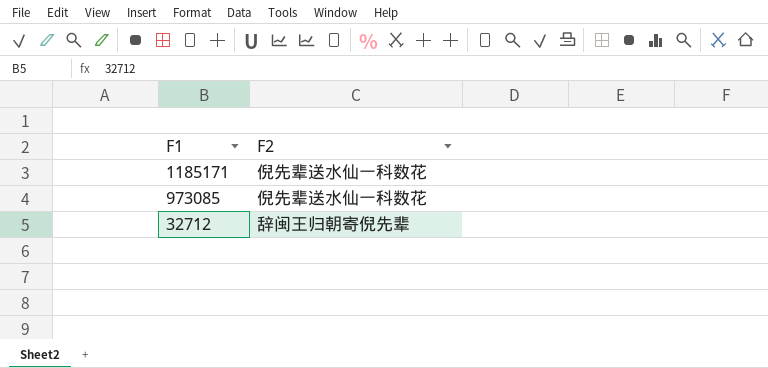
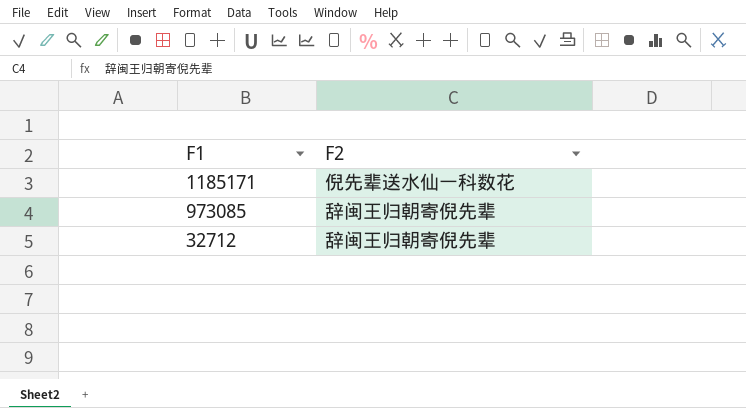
973085 | F2: 倪先辈送水仙一科数花 -> 辞闽王归朝寄倪先辈

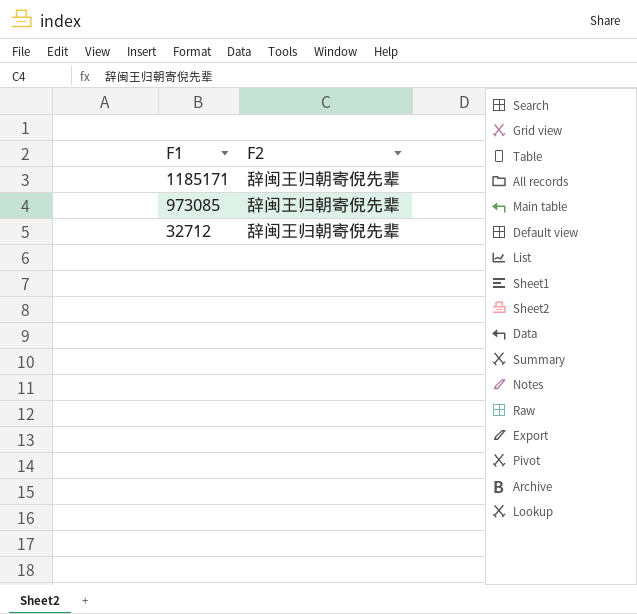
1185171 | F2: 倪先辈送水仙一科数花 -> 辞闽王归朝寄倪先辈

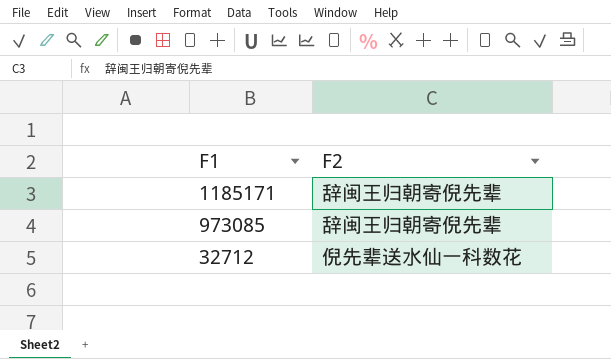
32712 | F2: 辞闽王归朝寄倪先辈 -> 倪先辈送水仙一科数花

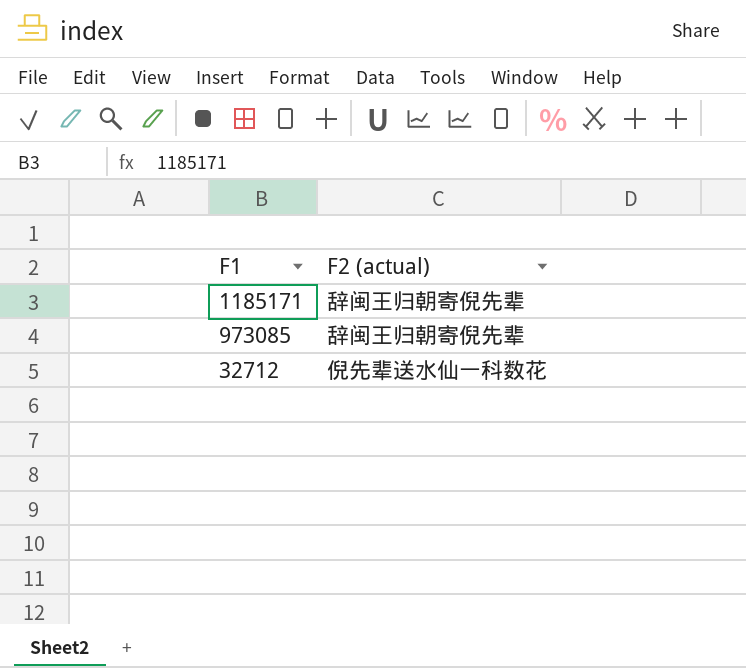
column name: F2 -> F2 (actual)

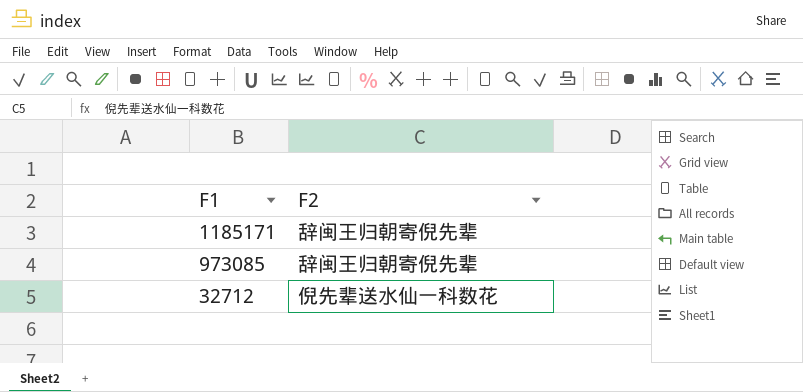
column name: F2 (actual) -> F2

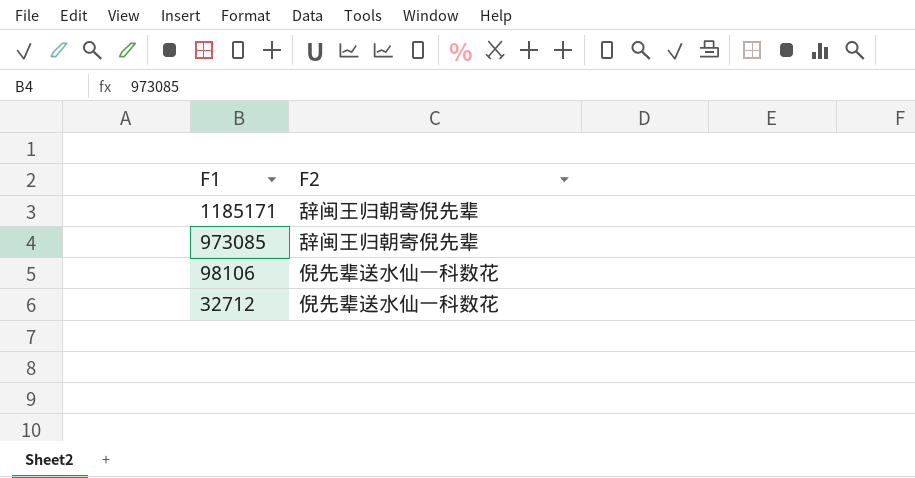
row 98106: none -> 倪先辈送水仙一科数花

